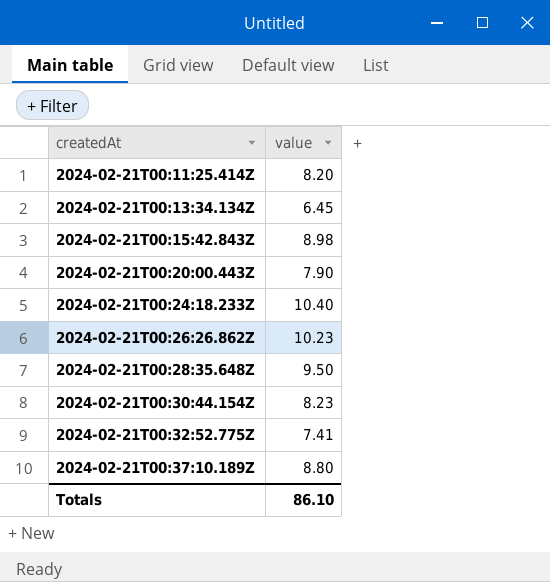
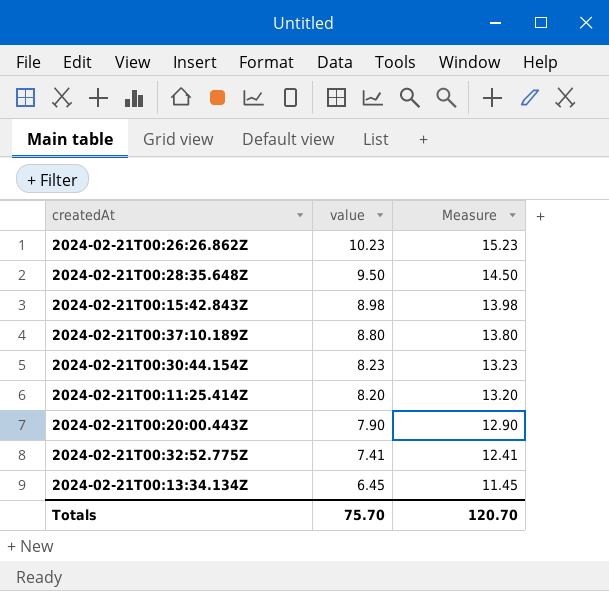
row order: createdAt ascending -> value descending
column Measure | formula: none -> [value] + 5
row 2024-02-21T00:24:18.233Z: 10.40 -> none
Totals | value: 86.10 -> 75.70

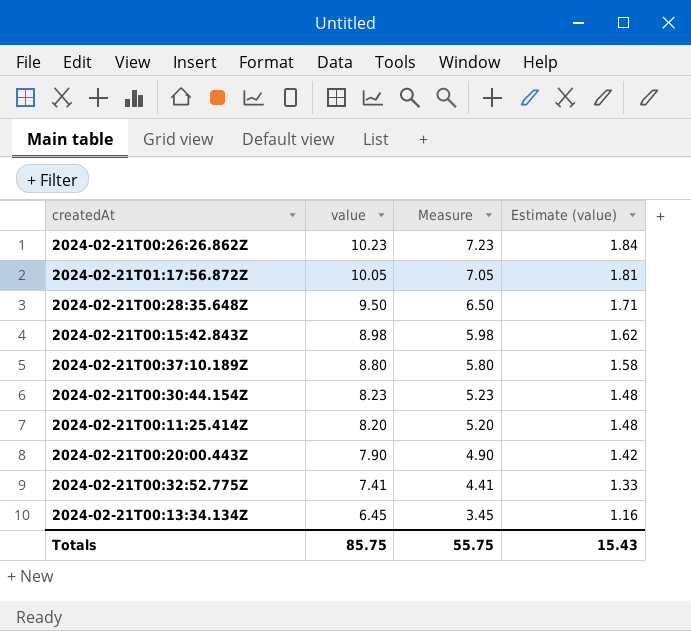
column Measure | formula: [value] + 5 -> [value] - 3
column Estimate (value) | formula: none -> [value] * 0.18
row 2024-02-21T01:17:56.872Z: none -> 10.05 | 7.05 | 1.81
Totals | value: 75.70 -> 85.75
Totals | Measure: 120.70 -> 55.75

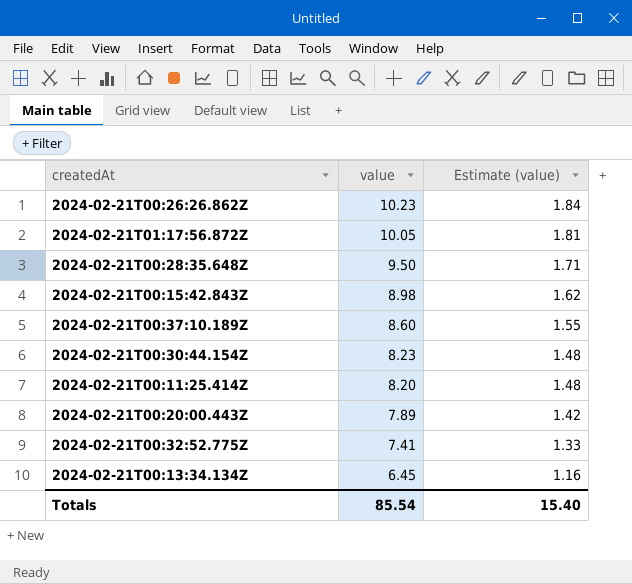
column Measure | formula: [value] - 3 -> none
2024-02-21T00:37:10.189Z | value: 8.80 -> 8.60
2024-02-21T00:37:10.189Z | Estimate (value): 1.58 -> 1.55
2024-02-21T00:20:00.443Z | value: 7.90 -> 7.89
Totals | value: 85.75 -> 85.54
Totals | Estimate (value): 15.43 -> 15.40

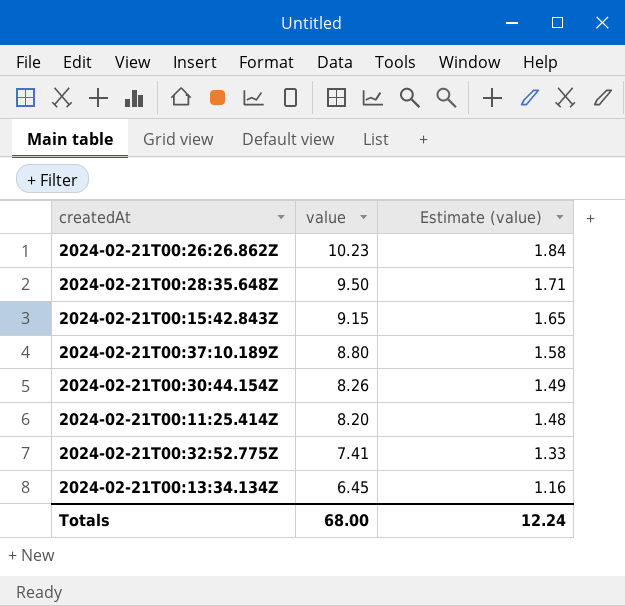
row 2024-02-21T01:17:56.872Z: 10.05 | 1.81 -> none
row 2024-02-21T00:20:00.443Z: 7.89 | 1.42 -> none
2024-02-21T00:15:42.843Z | value: 8.98 -> 9.15
2024-02-21T00:15:42.843Z | Estimate (value): 1.62 -> 1.65
2024-02-21T00:37:10.189Z | value: 8.60 -> 8.80
2024-02-21T00:37:10.189Z | Estimate (value): 1.55 -> 1.58
2024-02-21T00:30:44.154Z | value: 8.23 -> 8.26
2024-02-21T00:30:44.154Z | Estimate (value): 1.48 -> 1.49
Totals | value: 85.54 -> 68.00
Totals | Estimate (value): 15.40 -> 12.24

